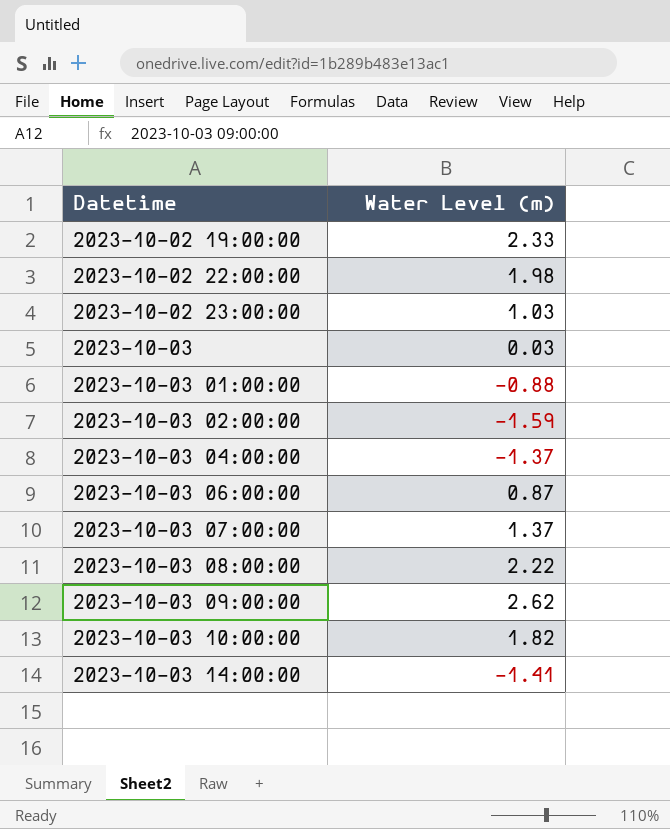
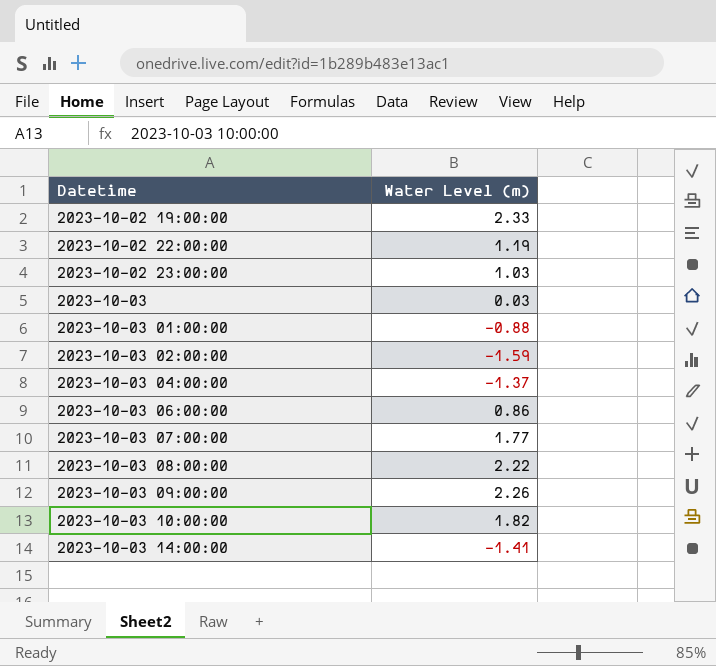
2023-10-02 22:00:00 | Water Level (m): 1.98 -> 1.19
2023-10-03 06:00:00 | Water Level (m): 0.87 -> 0.86
2023-10-03 07:00:00 | Water Level (m): 1.37 -> 1.77
2023-10-03 09:00:00 | Water Level (m): 2.62 -> 2.26

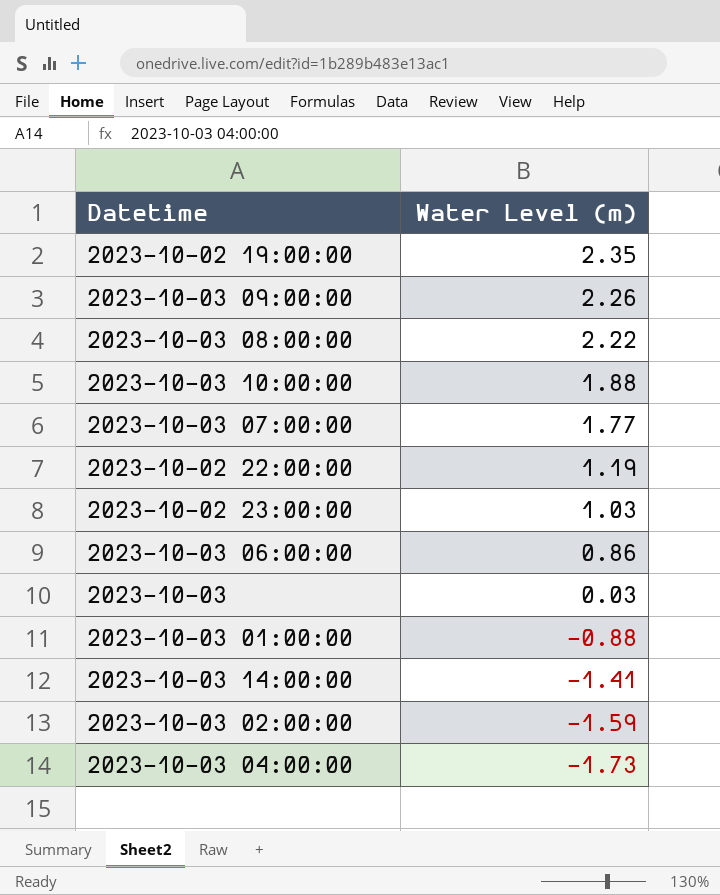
row order: Datetime ascending -> Water Level (m) descending
2023-10-02 19:00:00 | Water Level (m): 2.33 -> 2.35
2023-10-03 10:00:00 | Water Level (m): 1.82 -> 1.88
2023-10-03 04:00:00 | Water Level (m): -1.37 -> -1.73

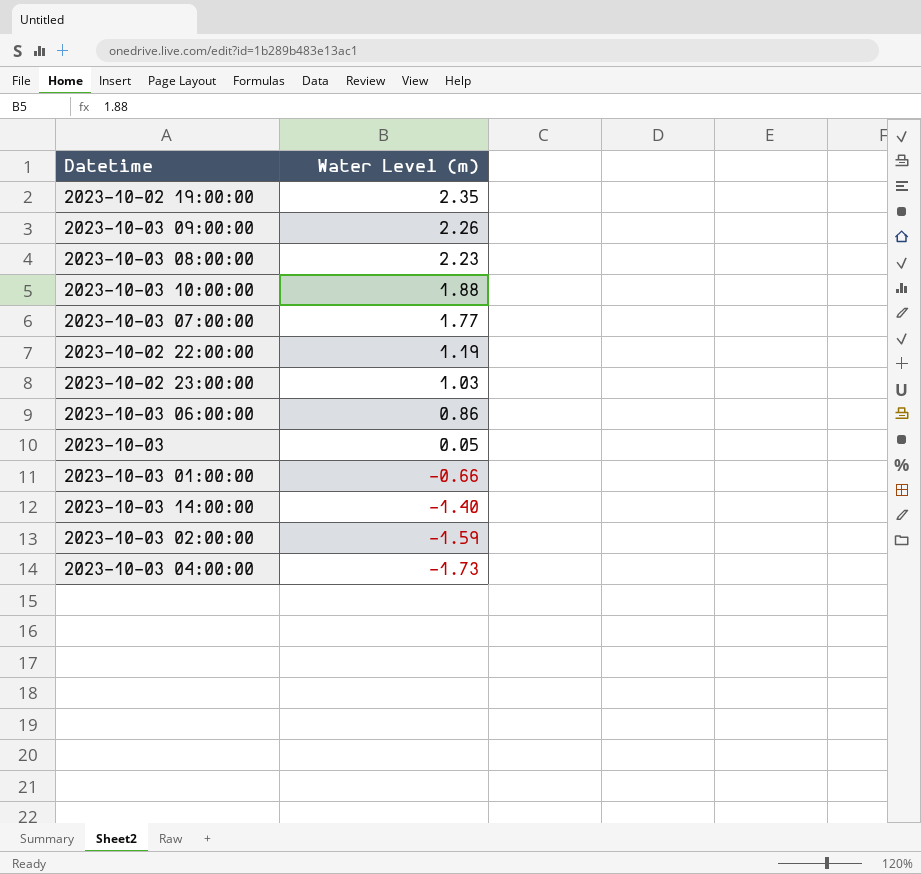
2023-10-03 08:00:00 | Water Level (m): 2.22 -> 2.23
2023-10-03 | Water Level (m): 0.03 -> 0.05
2023-10-03 01:00:00 | Water Level (m): -0.88 -> -0.66
2023-10-03 14:00:00 | Water Level (m): -1.41 -> -1.40

